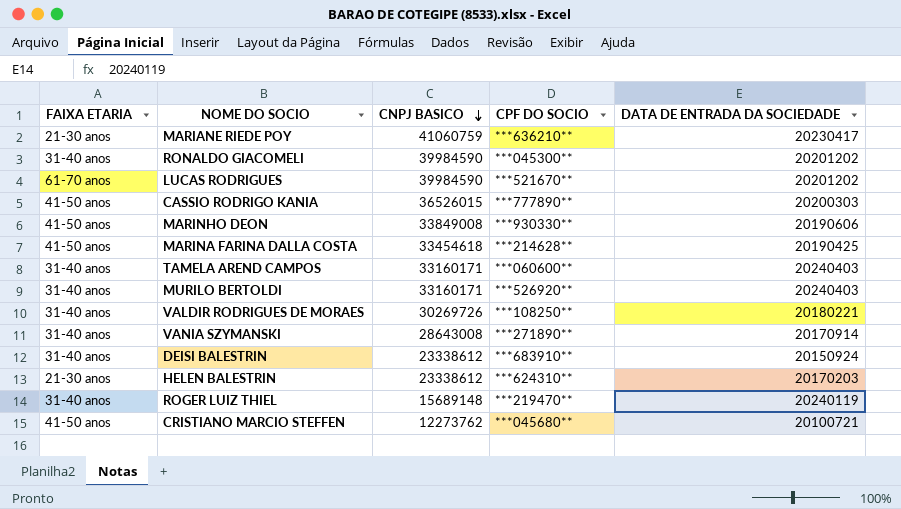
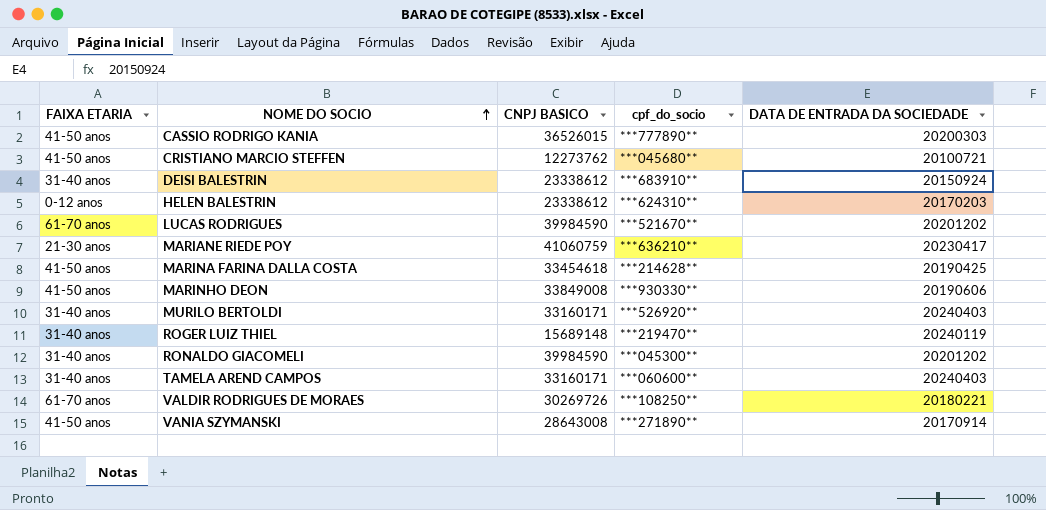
row order: CNPJ BASICO descending -> NOME DO SOCIO ascending
column name: CPF DO SOCIO -> cpf_do_socio
HELEN BALESTRIN | FAIXA ETARIA: 21-30 anos -> 0-12 anos
VALDIR RODRIGUES DE MORAES | FAIXA ETARIA: 31-40 anos -> 61-70 anos
VANIA SZYMANSKI | FAIXA ETARIA: 31-40 anos -> 41-50 anos

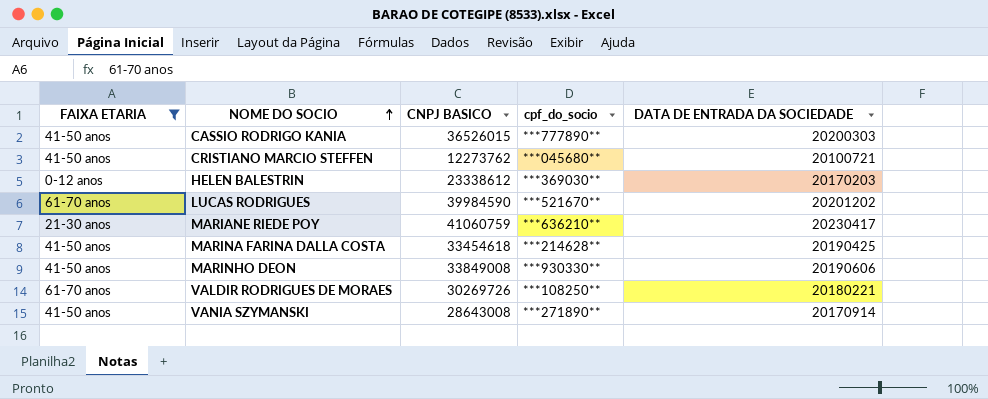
filter: none -> FAIXA ETARIA != 31-40 anos
HELEN BALESTRIN | cpf_do_socio: ***624310** -> ***369030**

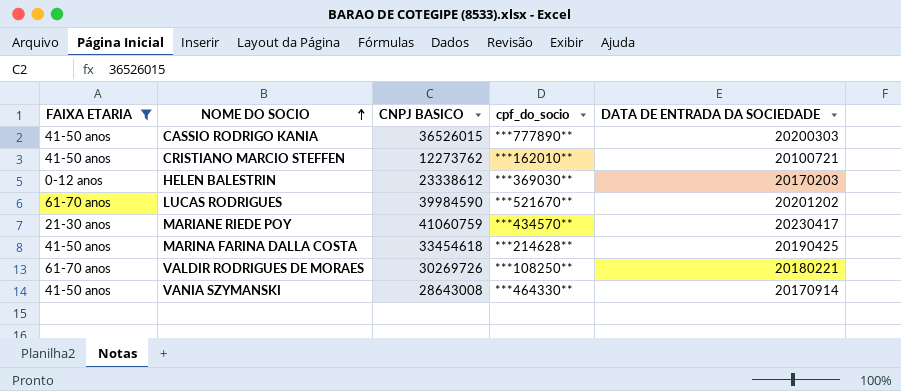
row MARINHO DEON: 41-50 anos | 33849008 | ***930330** | 20190606 -> none
CRISTIANO MARCIO STEFFEN | cpf_do_socio: ***045680** -> ***162010**
MARIANE RIEDE POY | cpf_do_socio: ***636210** -> ***434570**
VANIA SZYMANSKI | cpf_do_socio: ***271890** -> ***464330**

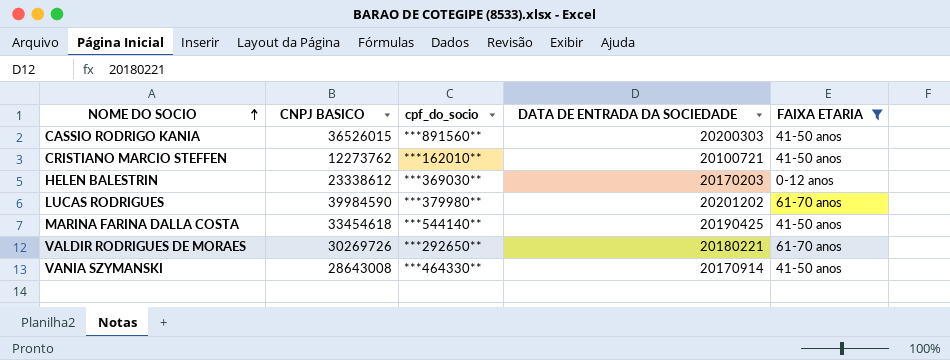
column FAIXA ETARIA | position: 1 -> 5
row MARIANE RIEDE POY: 21-30 anos | 41060759 | ***434570** | 20230417 -> none
CASSIO RODRIGO KANIA | cpf_do_socio: ***777890** -> ***891560**
LUCAS RODRIGUES | cpf_do_socio: ***521670** -> ***379980**
MARINA FARINA DALLA COSTA | cpf_do_socio: ***214628** -> ***544140**
VALDIR RODRIGUES DE MORAES | cpf_do_socio: ***108250** -> ***292650**

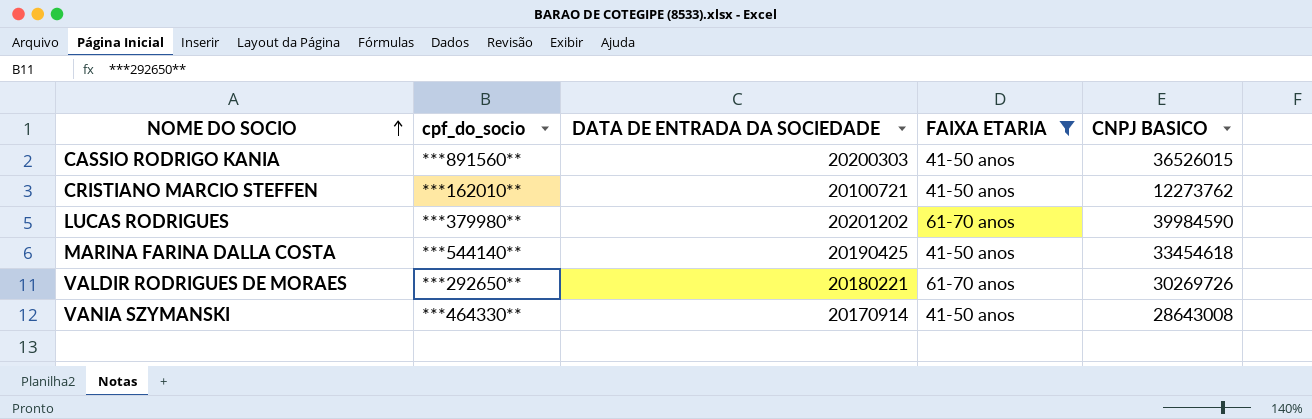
column CNPJ BASICO | position: 2 -> 5
row HELEN BALESTRIN: 23338612 | ***369030** | 20170203 | 0-12 anos -> none

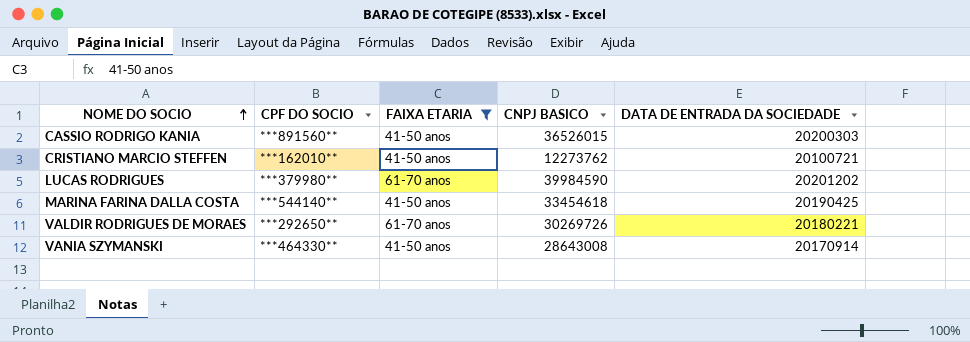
column name: cpf_do_socio -> CPF DO SOCIO
column DATA DE ENTRADA DA SOCIEDADE | position: 3 -> 5

